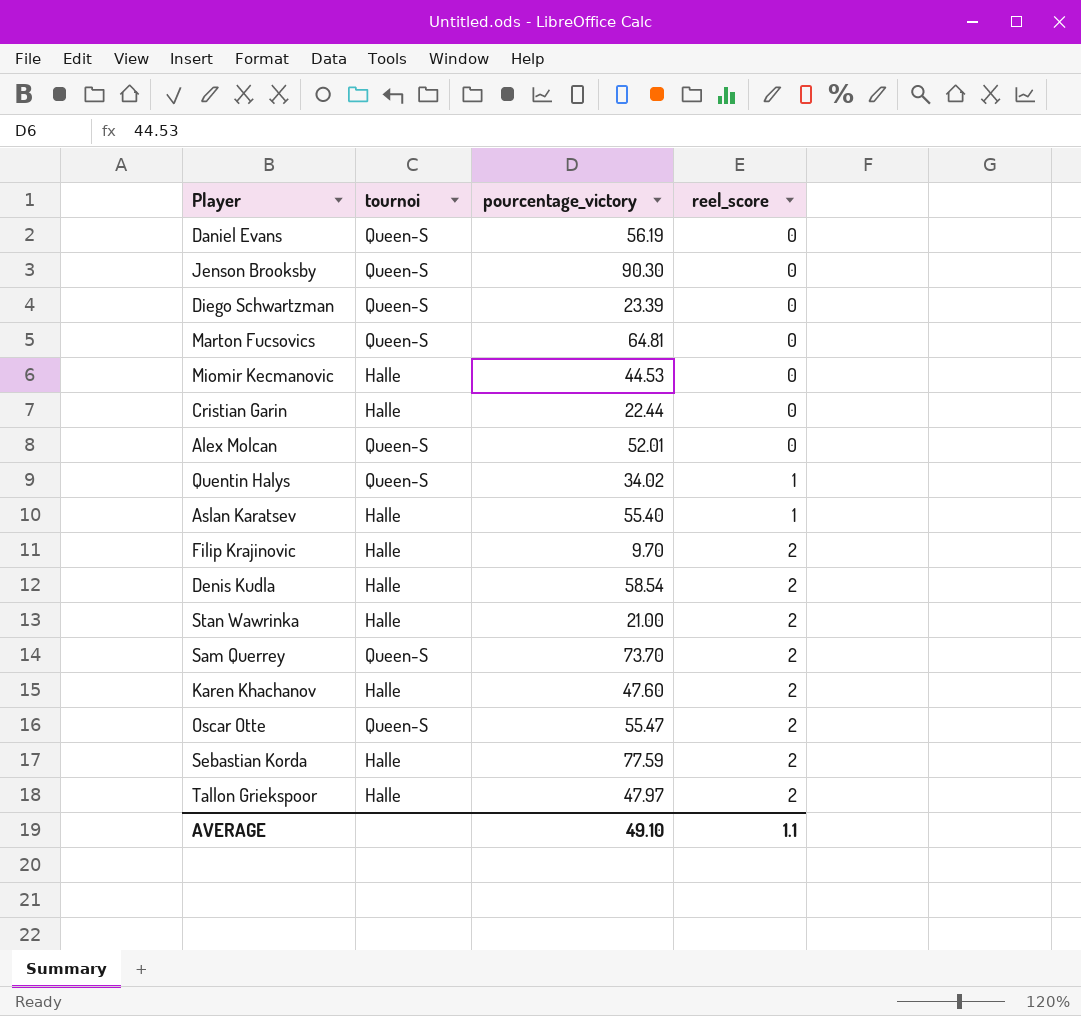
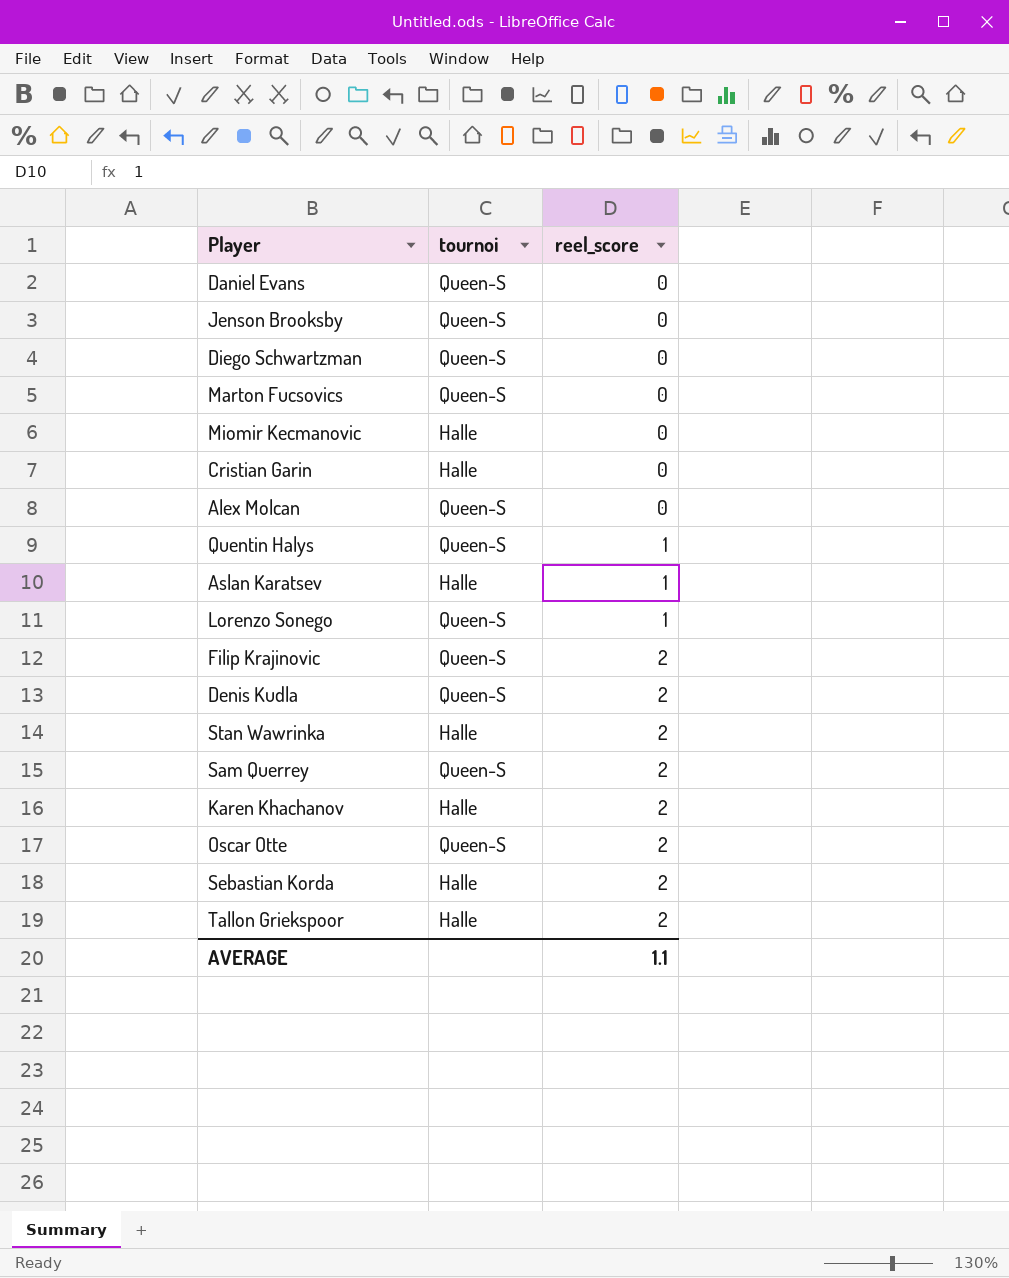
column pourcentage_victory | position: 3 -> none
row Lorenzo Sonego: none -> Queen-S | 1
Filip Krajinovic | tournoi: Halle -> Queen-S
Denis Kudla | tournoi: Halle -> Queen-S

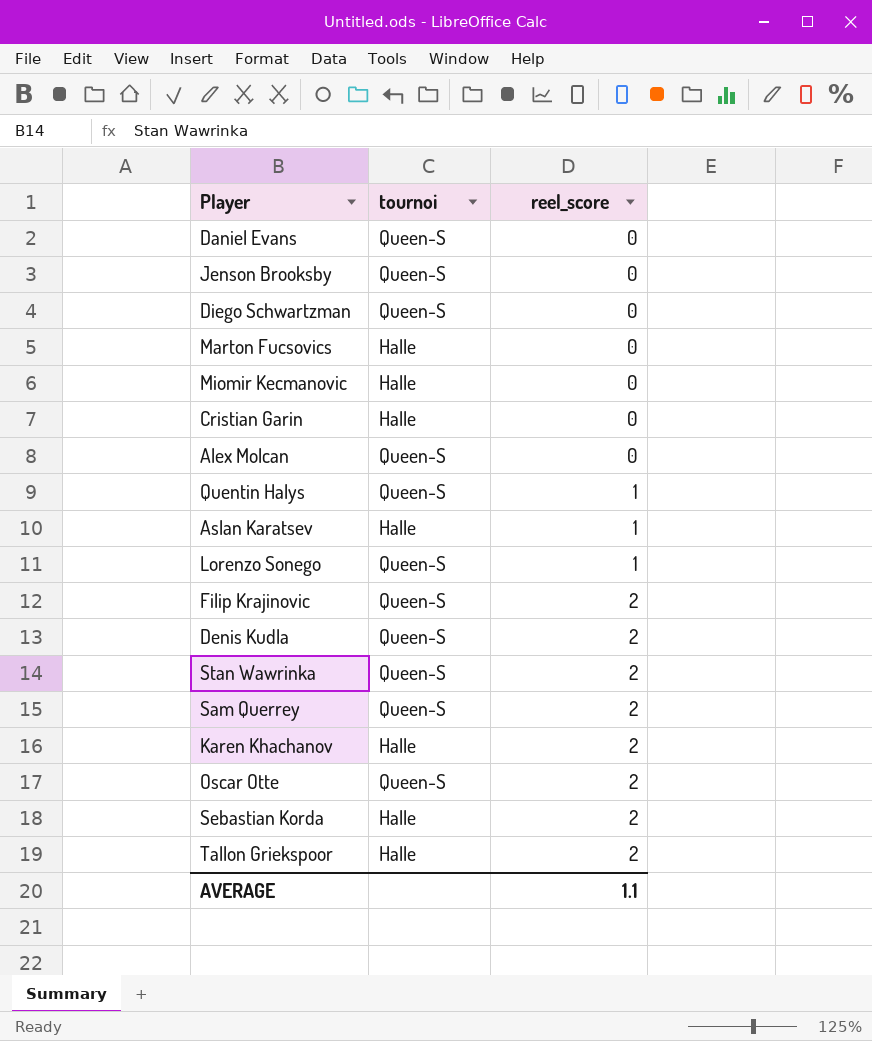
Marton Fucsovics | tournoi: Queen-S -> Halle
Stan Wawrinka | tournoi: Halle -> Queen-S

